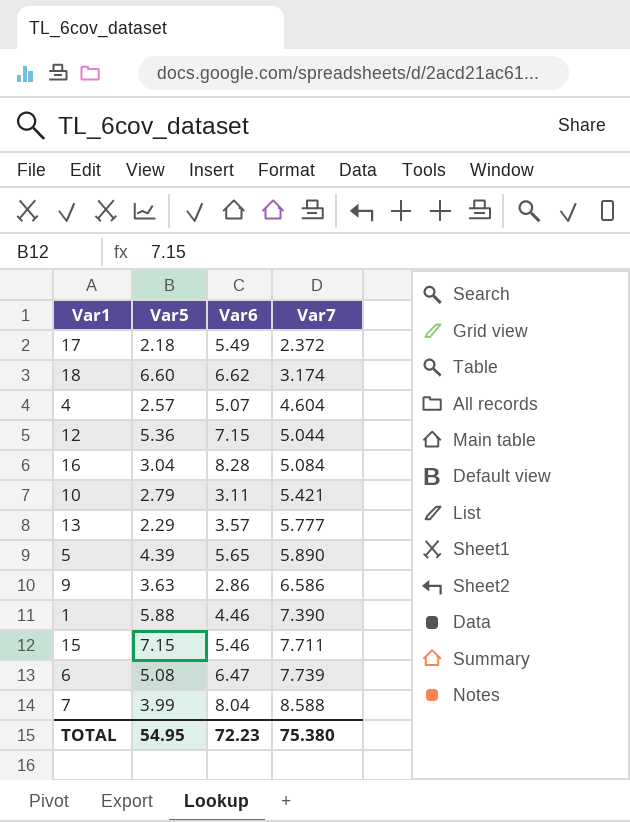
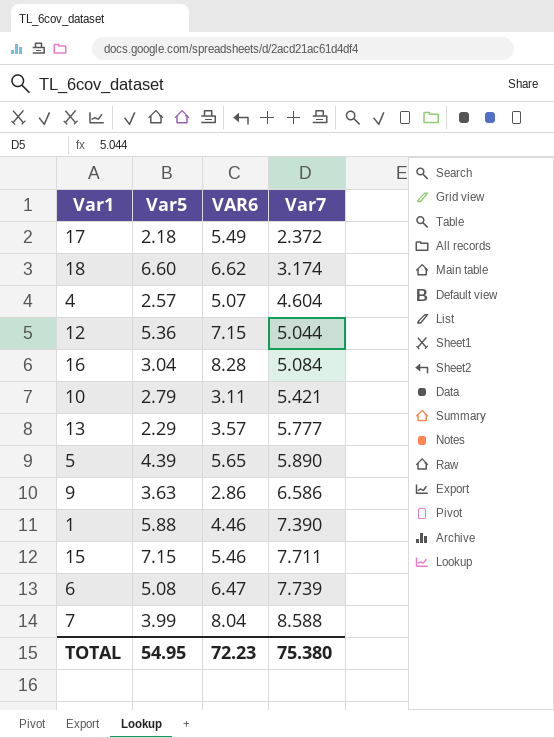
column name: Var6 -> VAR6

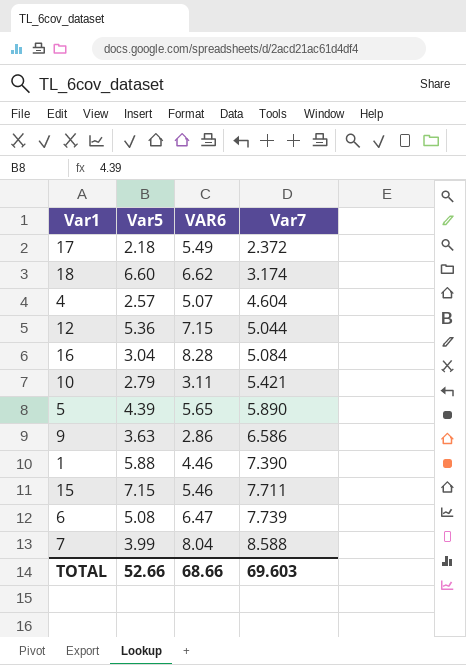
row 13: 2.29 | 3.57 | 5.777 -> none
TOTAL | Var5: 54.95 -> 52.66
TOTAL | VAR6: 72.23 -> 68.66
TOTAL | Var7: 75.380 -> 69.603

